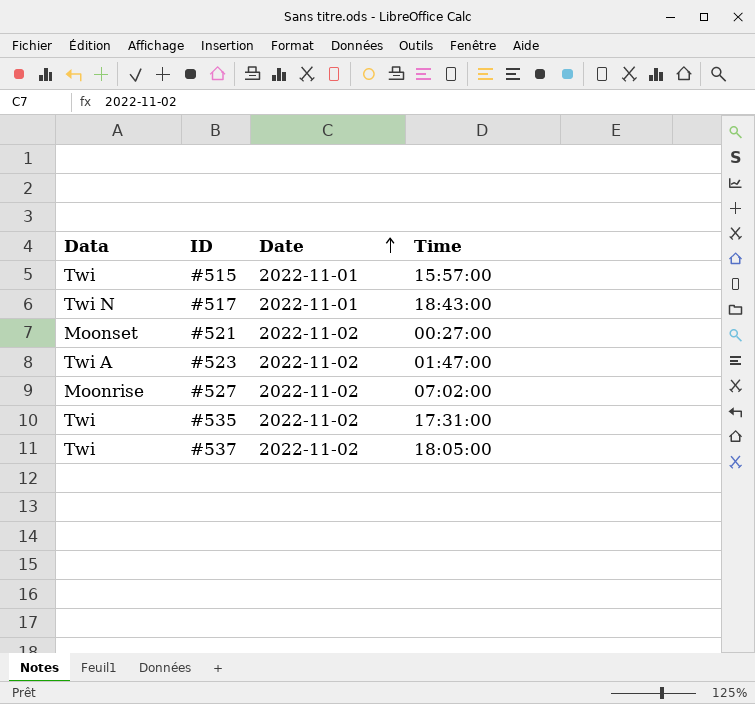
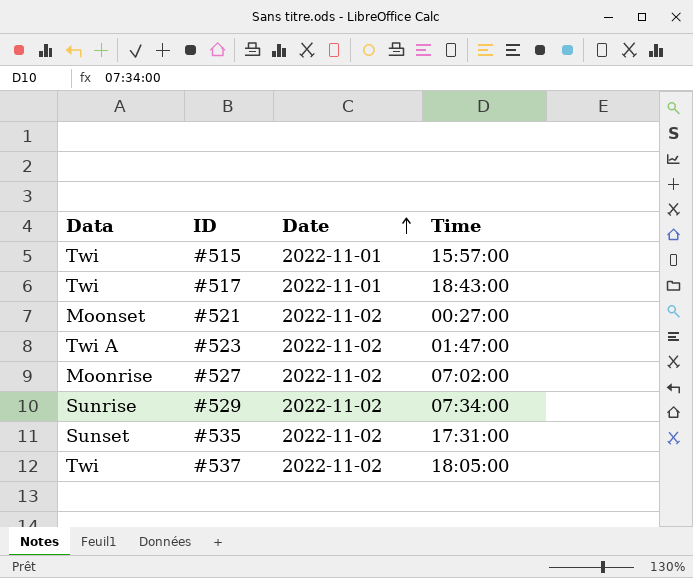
#517 | Data: Twi N -> Twi
row #529: none -> Sunrise | 2022-11-02 | 07:34:00
#535 | Data: Twi -> Sunset

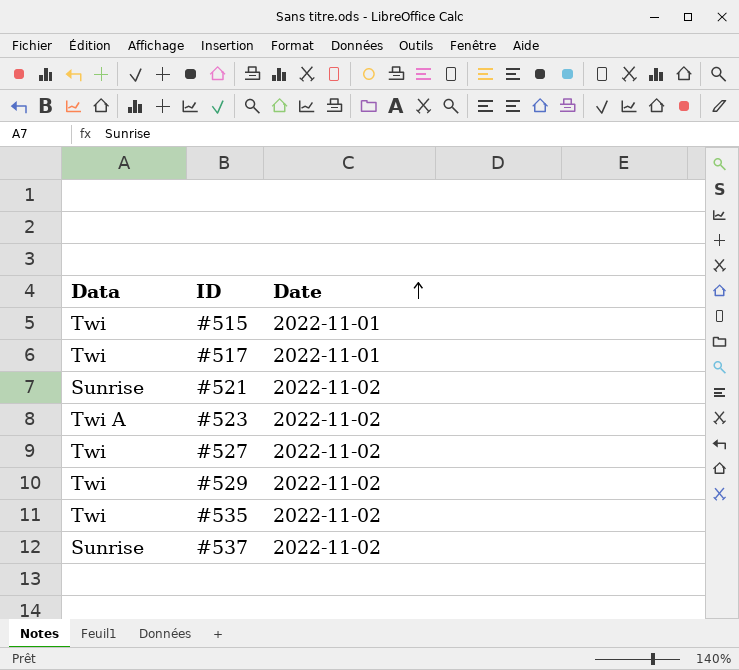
column Time | position: 4 -> none
#521 | Data: Moonset -> Sunrise
#527 | Data: Moonrise -> Twi
#529 | Data: Sunrise -> Twi
#535 | Data: Sunset -> Twi
#537 | Data: Twi -> Sunrise

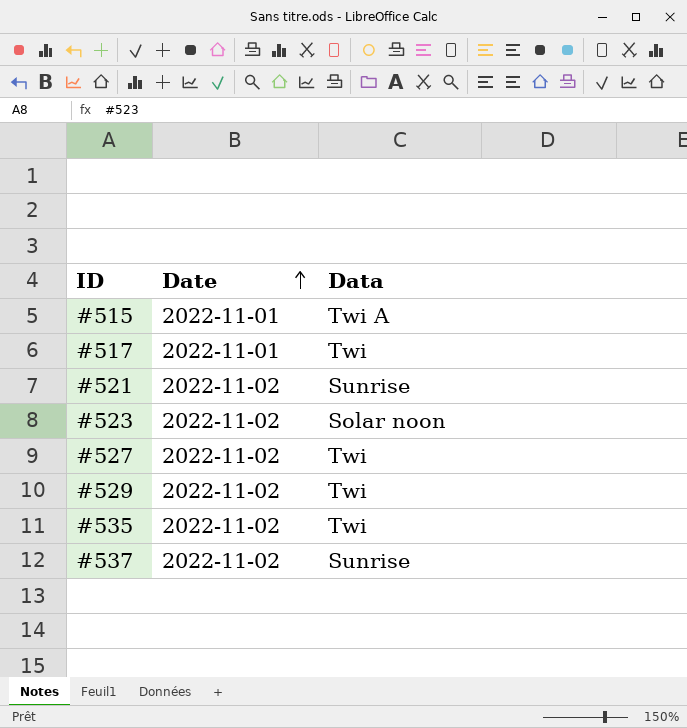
column Data | position: 1 -> 3
#515 | Data: Twi -> Twi A
#523 | Data: Twi A -> Solar noon

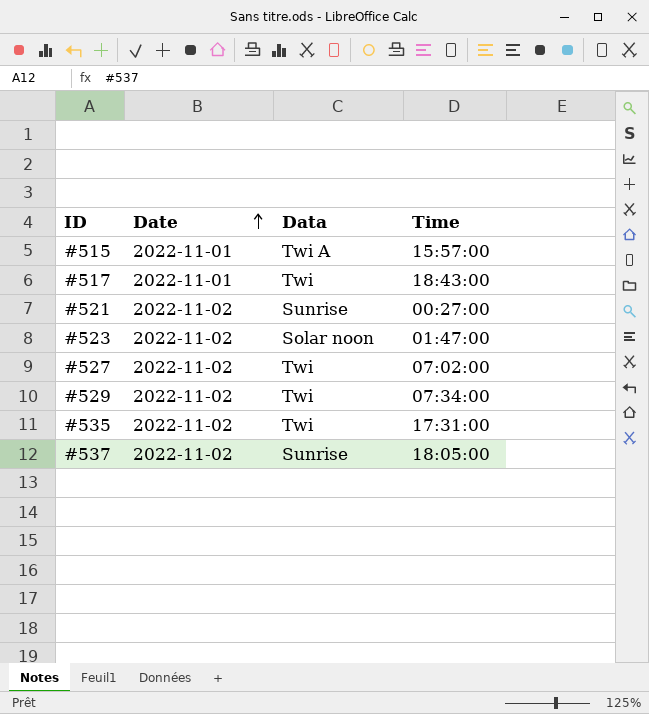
column Time | position: none -> 4

